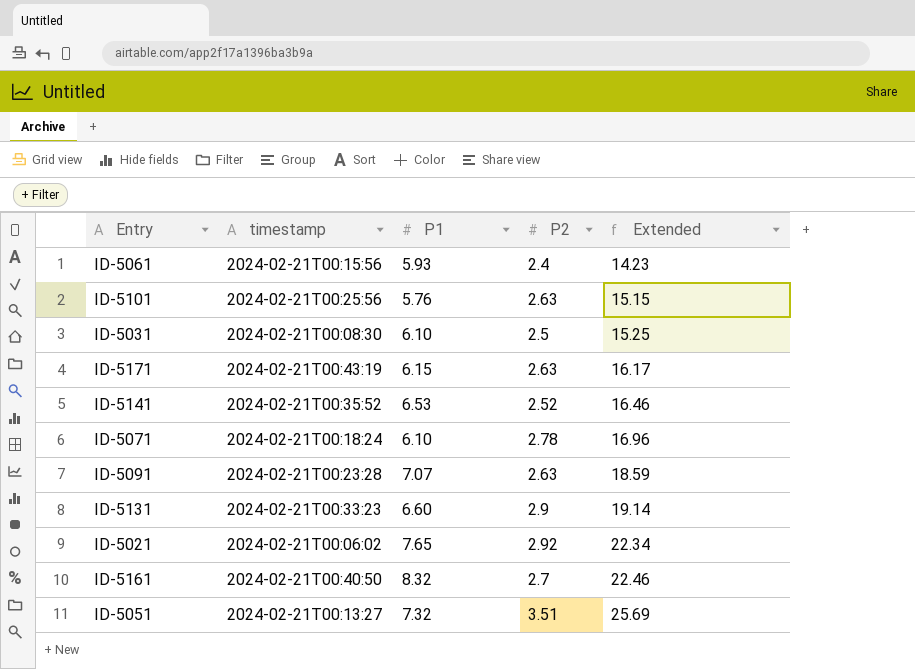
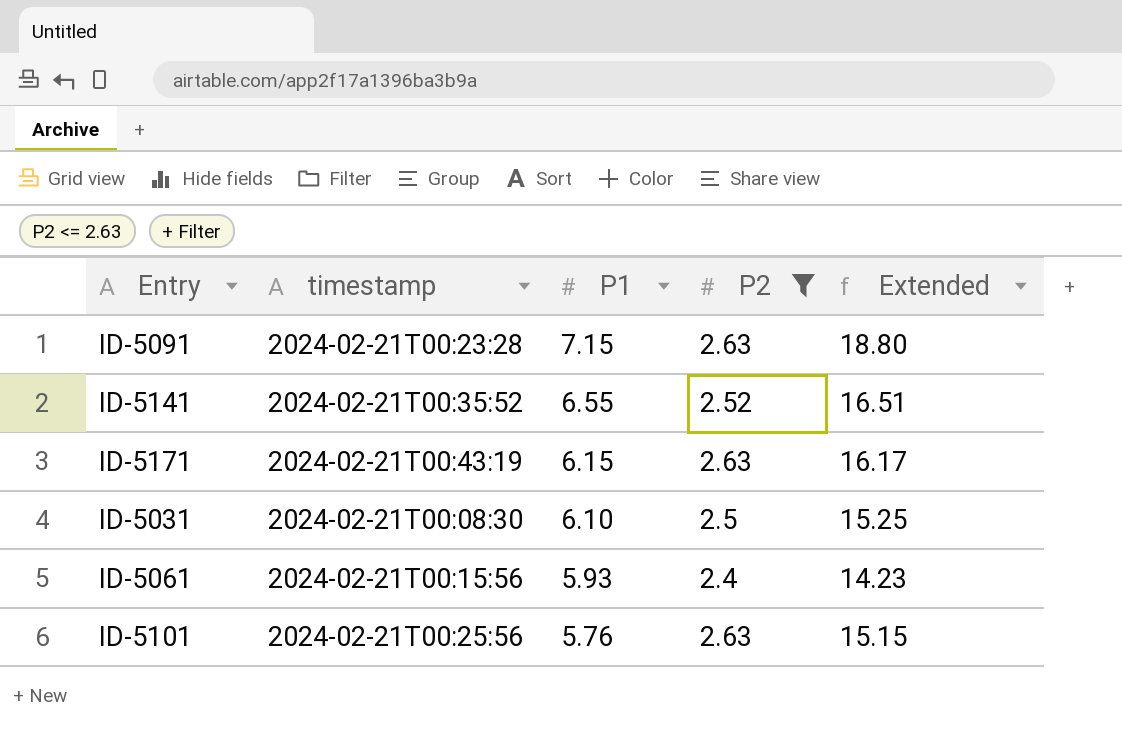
filter: none -> P2 <= 2.63
row order: Extended ascending -> P1 descending
ID-5091 | P1: 7.07 -> 7.15
ID-5091 | Extended: 18.59 -> 18.80
ID-5141 | P1: 6.53 -> 6.55
ID-5141 | Extended: 16.46 -> 16.51

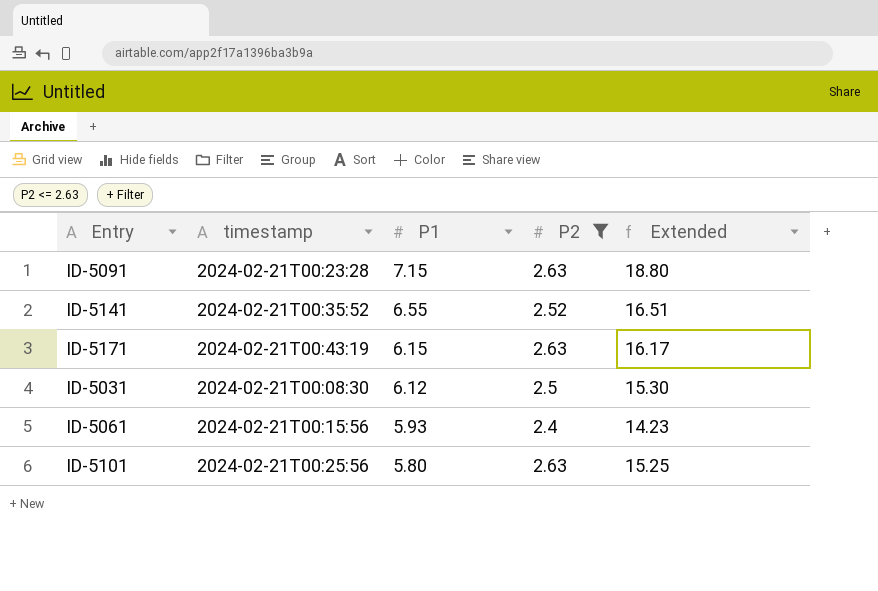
ID-5031 | P1: 6.10 -> 6.12
ID-5031 | Extended: 15.25 -> 15.30
ID-5101 | P1: 5.76 -> 5.80
ID-5101 | Extended: 15.15 -> 15.25

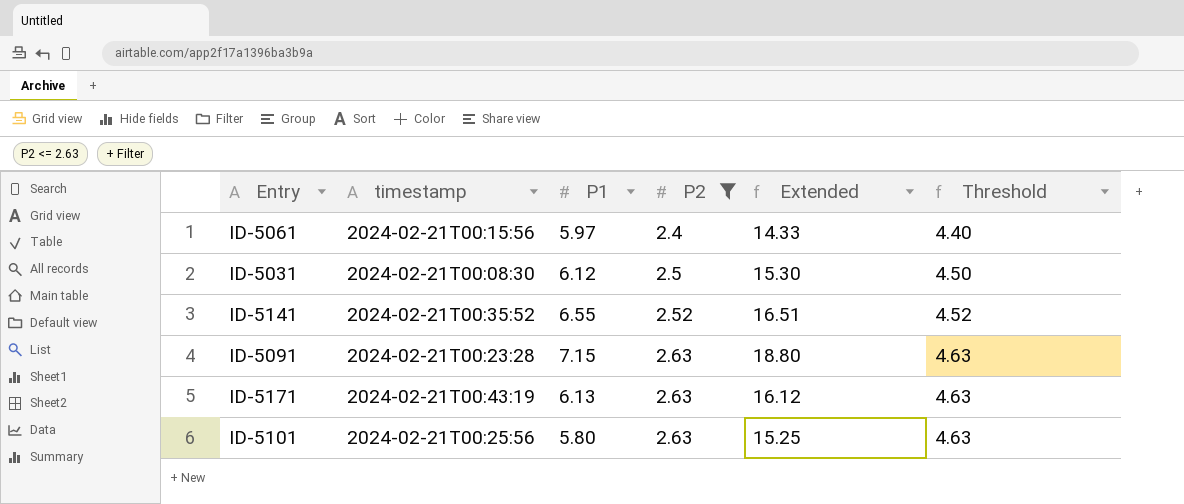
row order: P1 descending -> P2 ascending
column Threshold | formula: none -> [P2] + 2
ID-5061 | P1: 5.93 -> 5.97
ID-5061 | Extended: 14.23 -> 14.33
ID-5171 | P1: 6.15 -> 6.13
ID-5171 | Extended: 16.17 -> 16.12

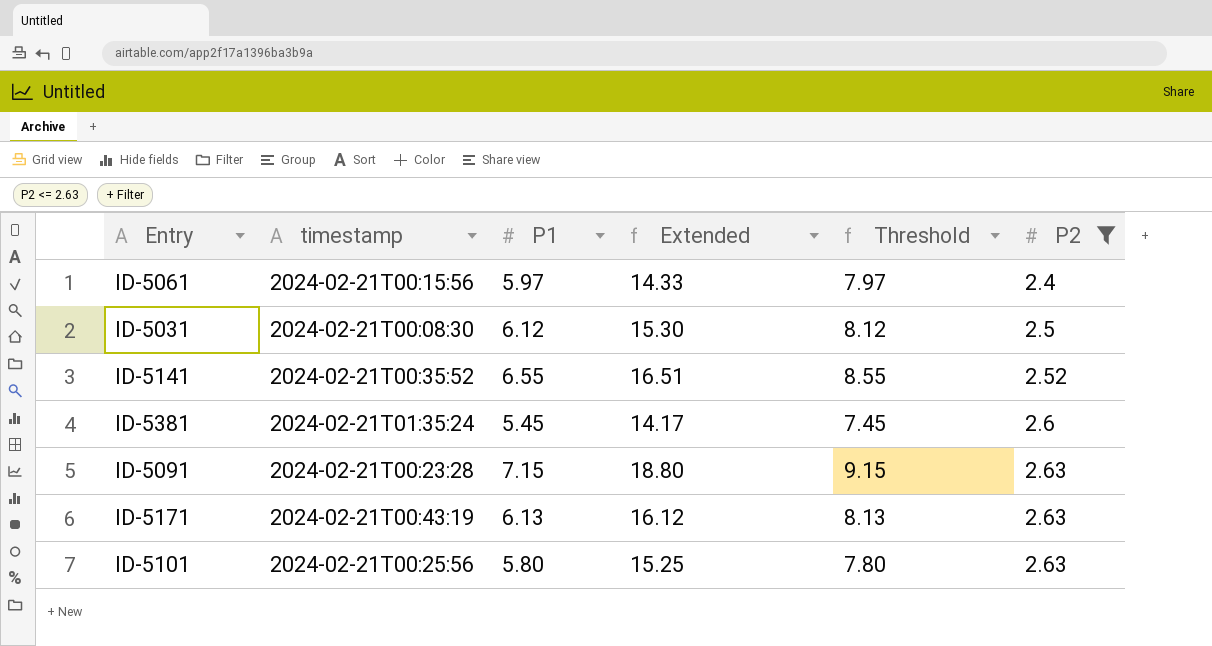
column Threshold | formula: [P2] + 2 -> [P1] + 2
column P2 | position: 4 -> 6
row ID-5381: none -> 2024-02-21T01:35:24 | 5.45 | 14.17 | 7.45 | 2.6

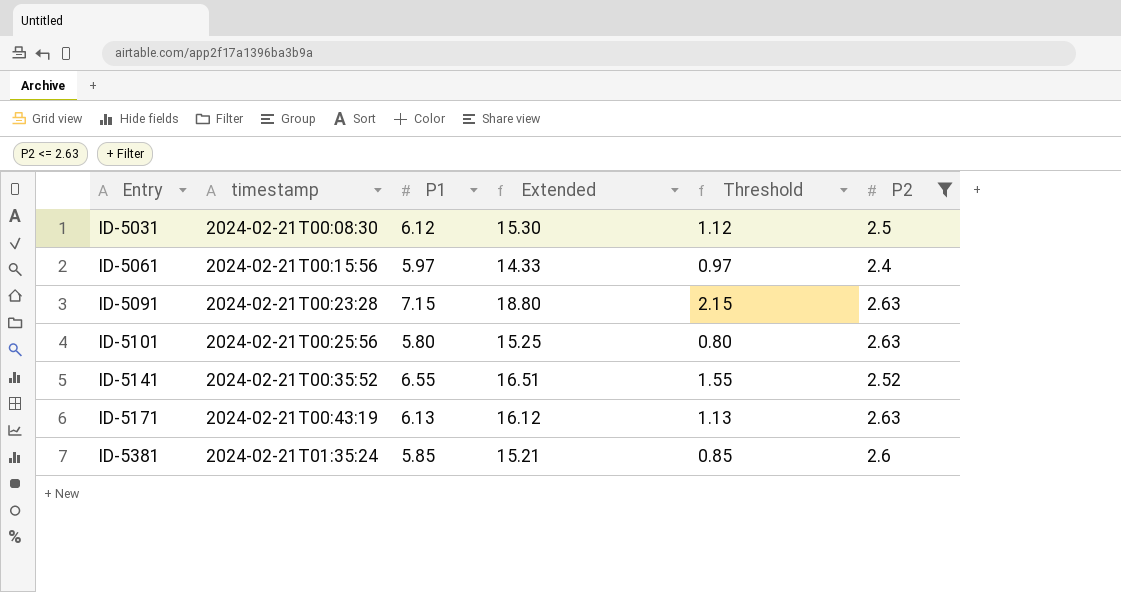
row order: P2 ascending -> Entry ascending
column Threshold | formula: [P1] + 2 -> [P1] - 5
ID-5381 | P1: 5.45 -> 5.85
ID-5381 | Extended: 14.17 -> 15.21

